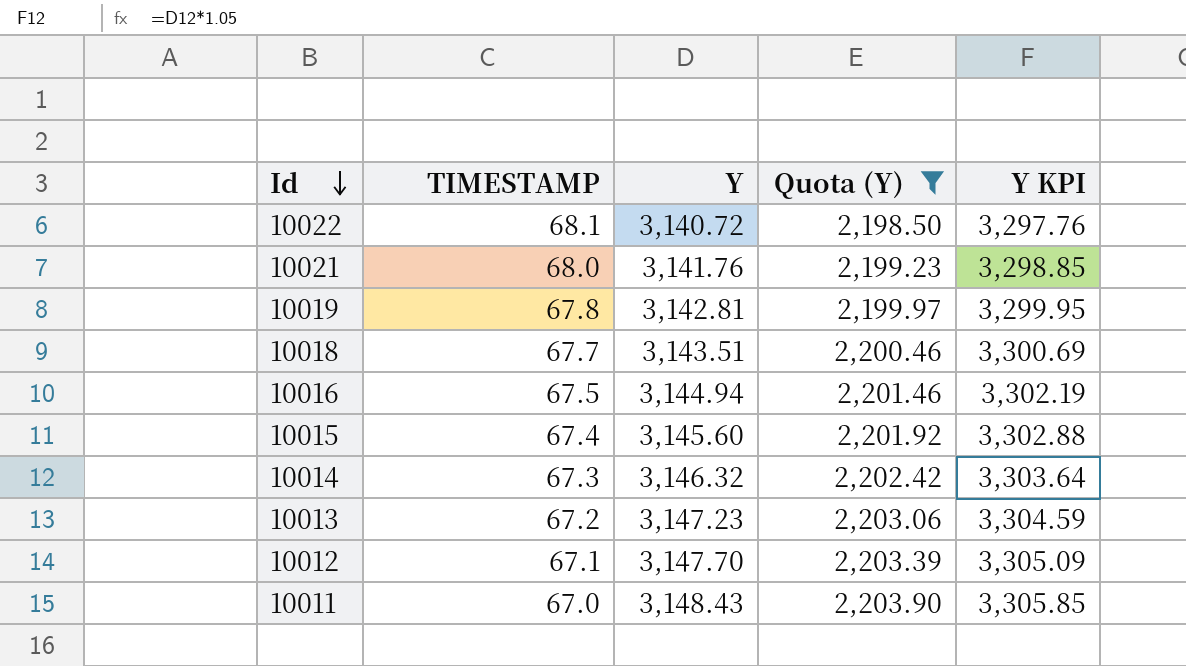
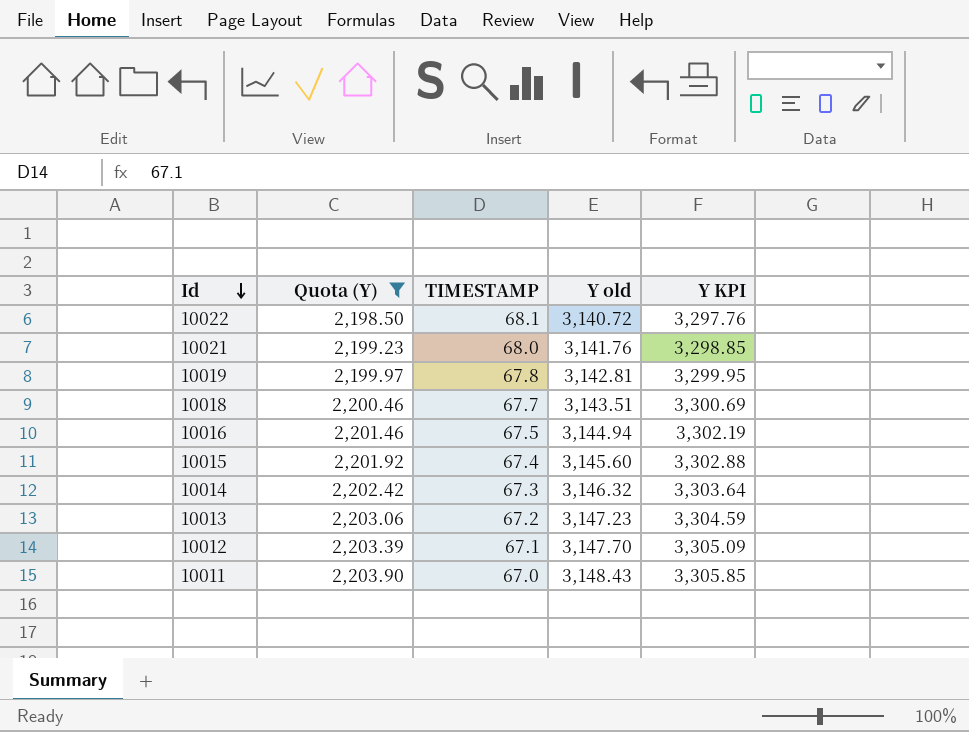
column Quota (Y) | position: 4 -> 2
column name: Y -> Y old

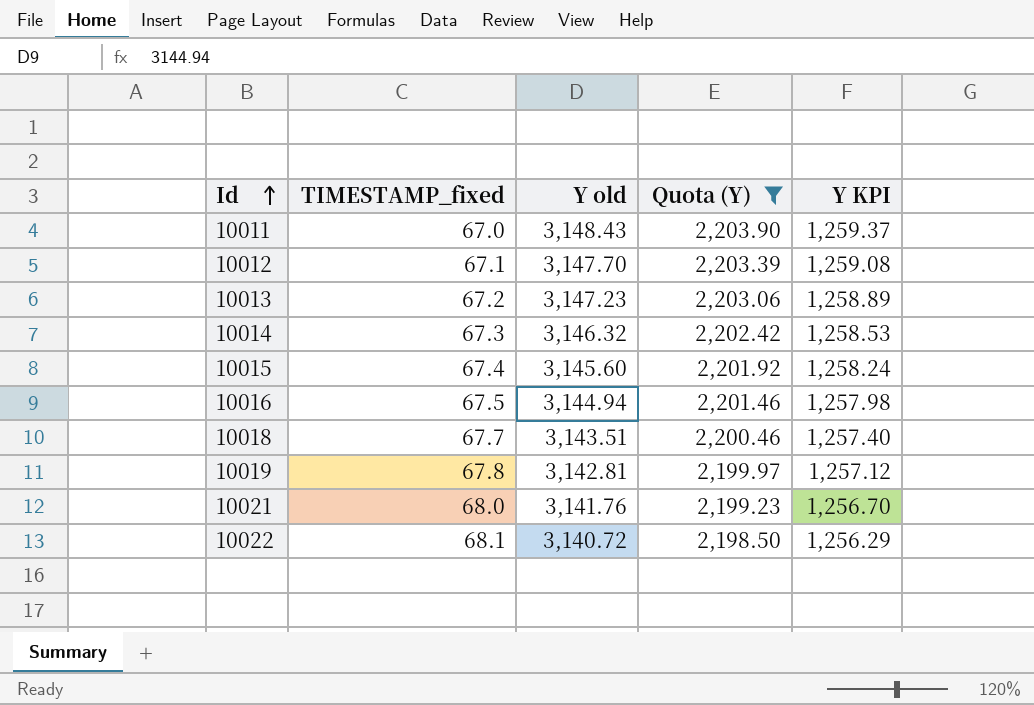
row order: Id descending -> Id ascending
column name: TIMESTAMP -> TIMESTAMP_fixed
column Quota (Y) | position: 2 -> 4
column Y KPI | formula: [Y old] * 1.05 -> [Y old] * 0.4

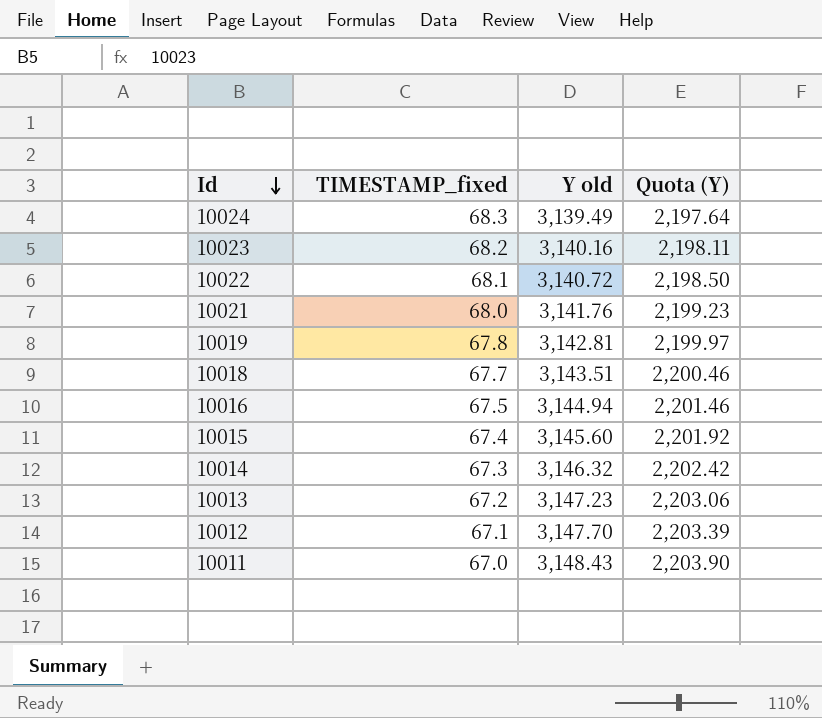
filter: Quota (Y) >= 2,198.50 -> none
row order: Id ascending -> Id descending
column Y KPI | formula: [Y old] * 0.4 -> none

